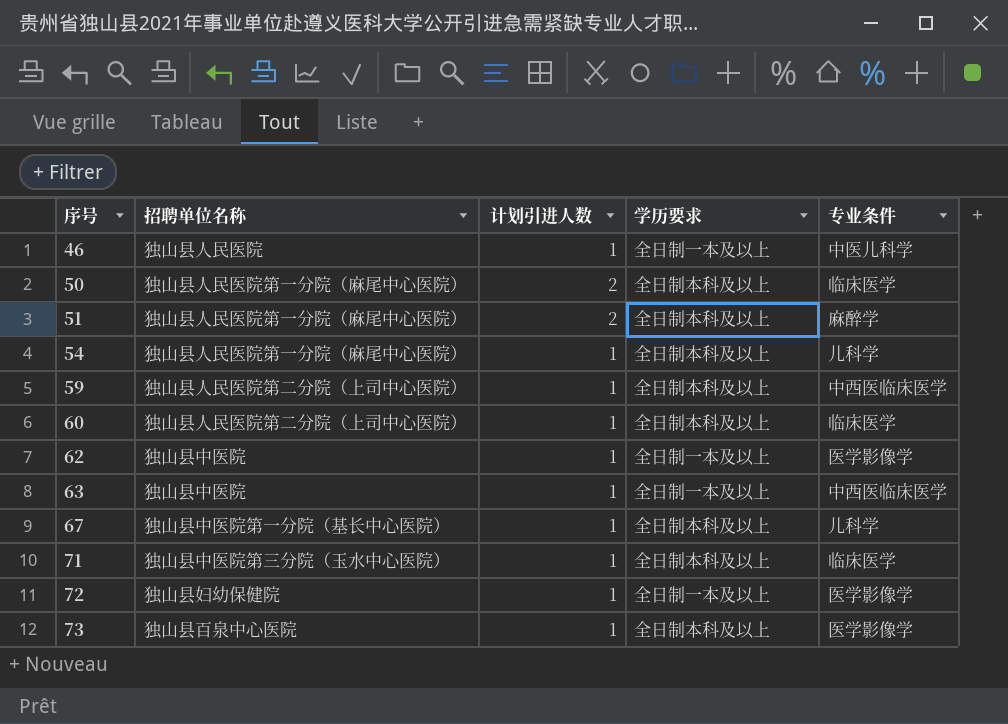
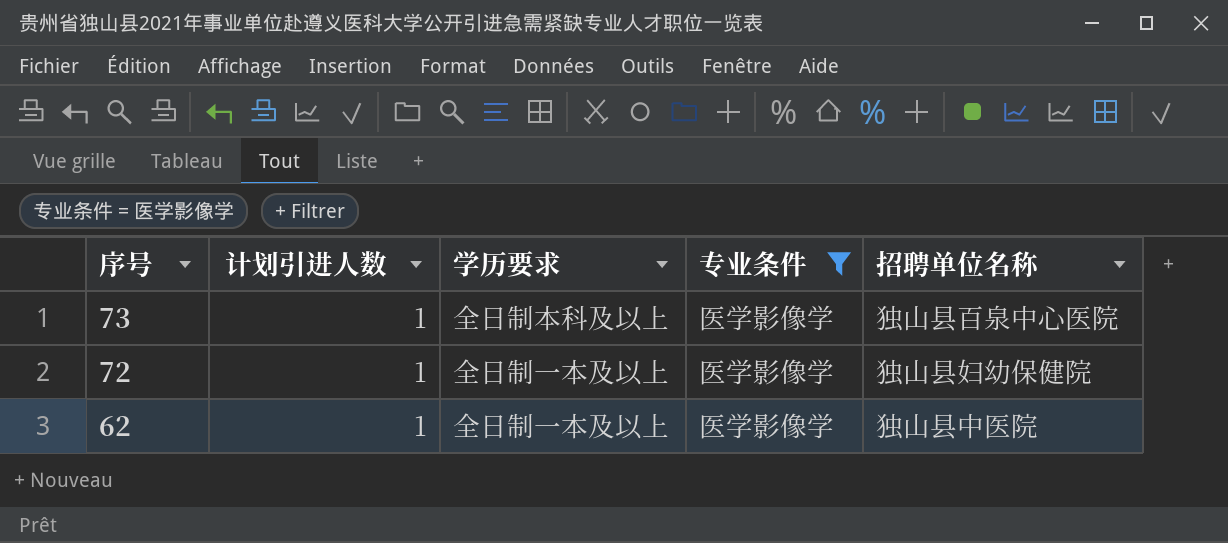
filter: none -> 专业条件 = 医学影像学
row order: 序号 ascending -> 序号 descending
column 招聘单位名称 | position: 2 -> 5

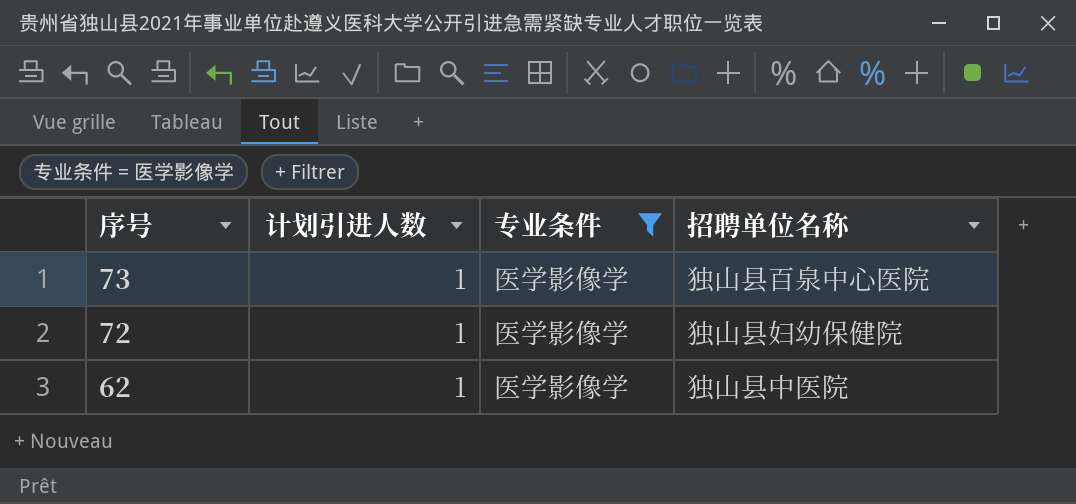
column 学历要求 | position: 3 -> none

